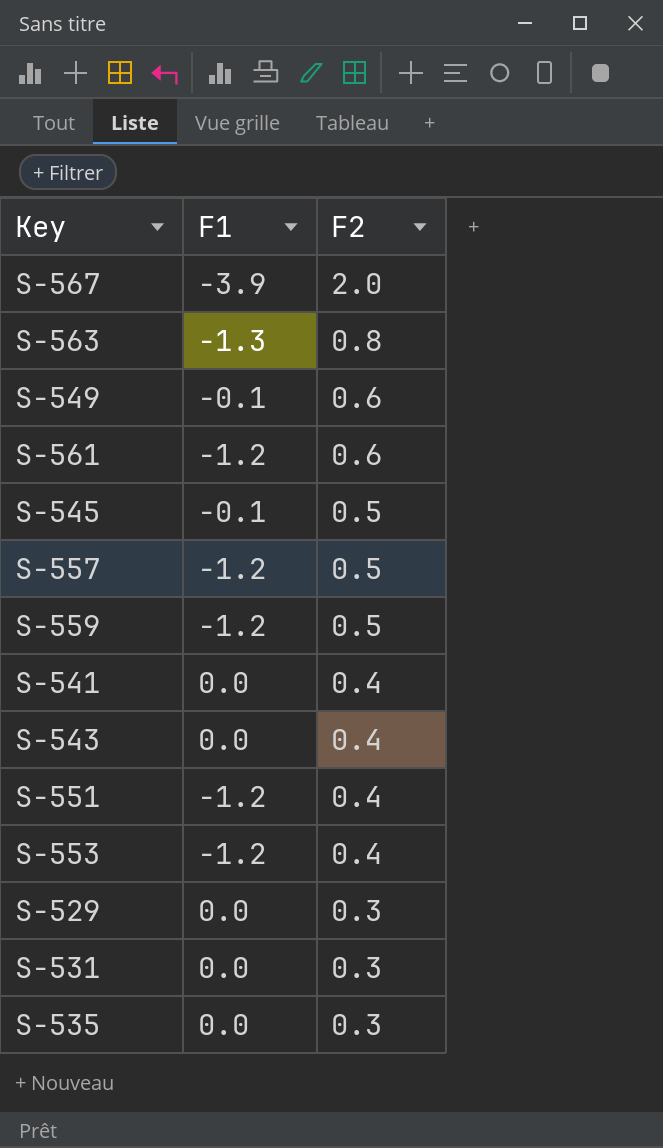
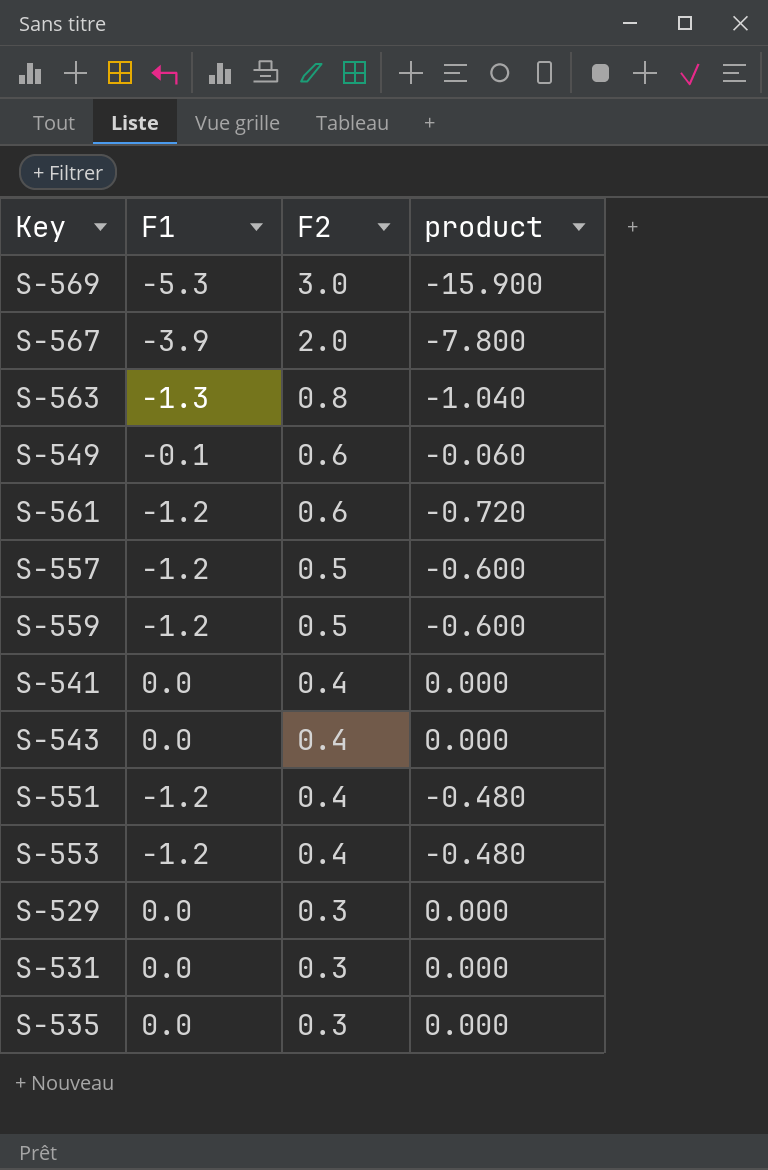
column product | formula: none -> [F1] * [F2]
row S-545: -0.1 | 0.5 -> none
row S-569: none -> -5.3 | 3.0 | -15.900

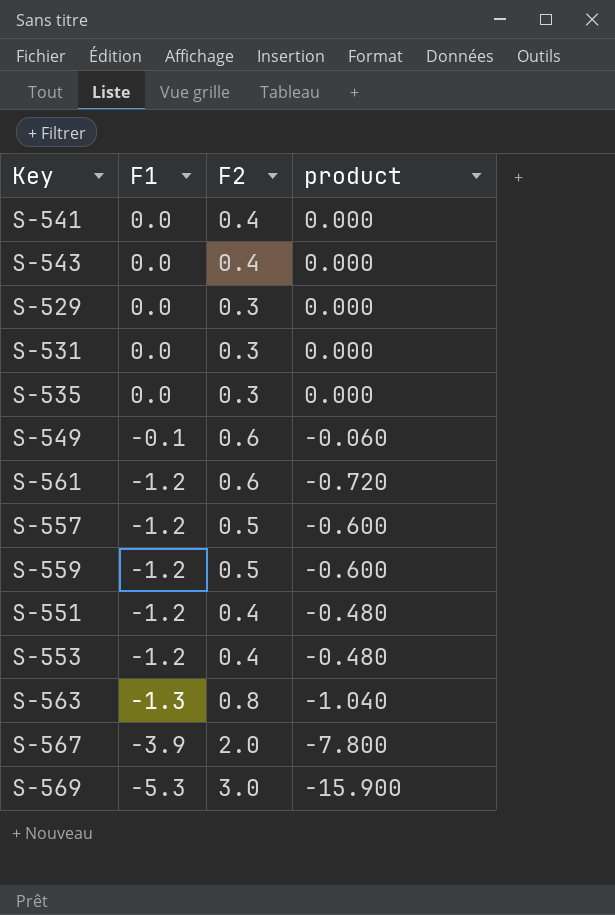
row order: F2 descending -> F1 descending

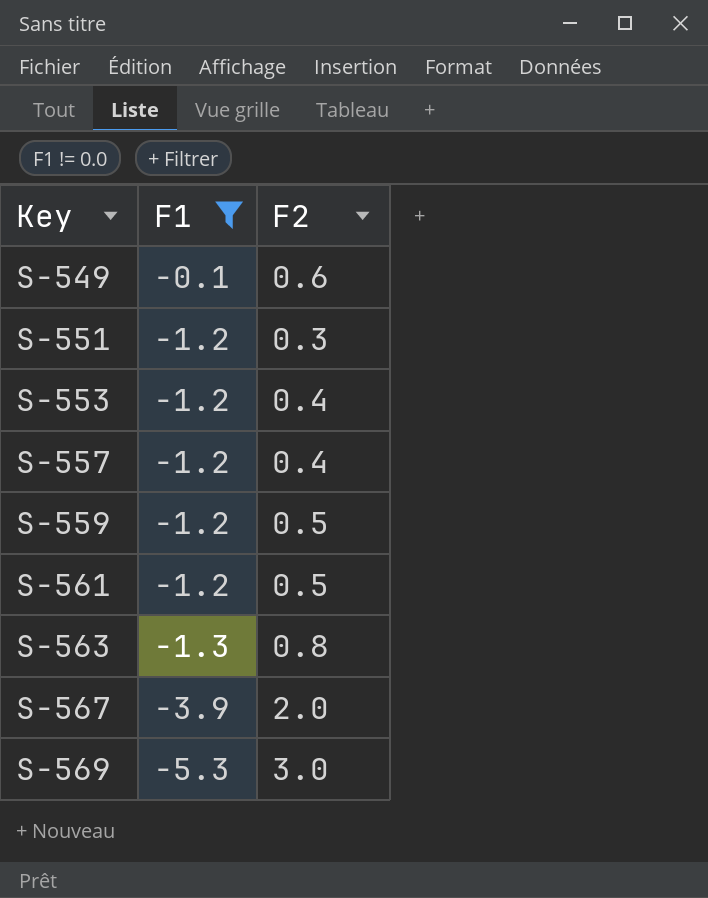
filter: none -> F1 != 0.0
row order: F1 descending -> Key ascending
column product | formula: [F1] * [F2] -> none
S-551 | F2: 0.4 -> 0.3
S-557 | F2: 0.5 -> 0.4
S-561 | F2: 0.6 -> 0.5

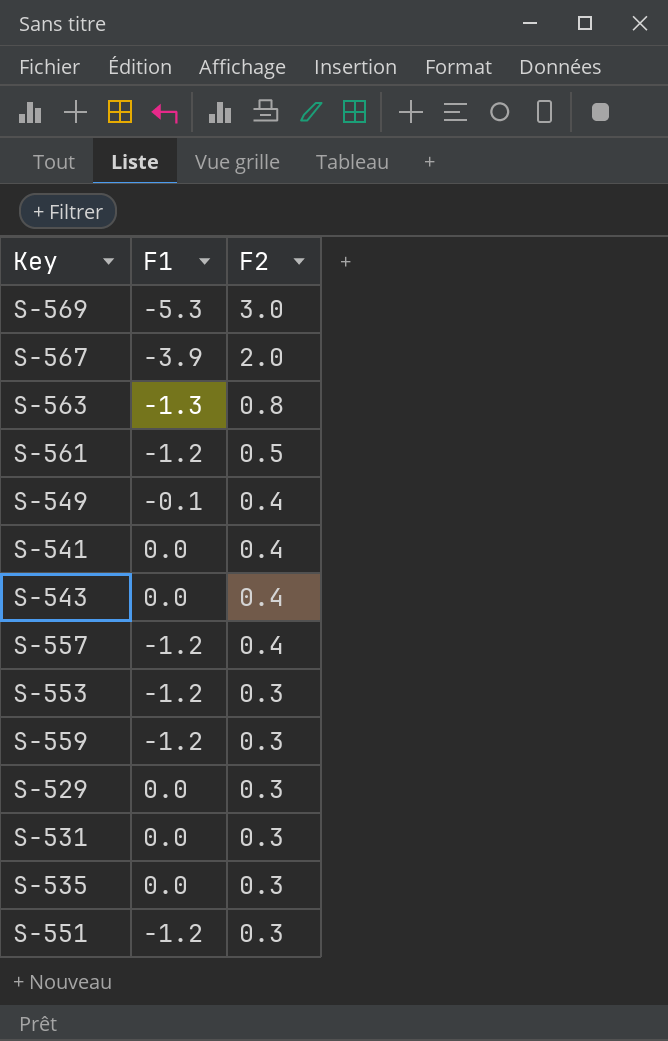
filter: F1 != 0.0 -> none
row order: Key ascending -> F2 descending
S-549 | F2: 0.6 -> 0.4
S-553 | F2: 0.4 -> 0.3
S-559 | F2: 0.5 -> 0.3

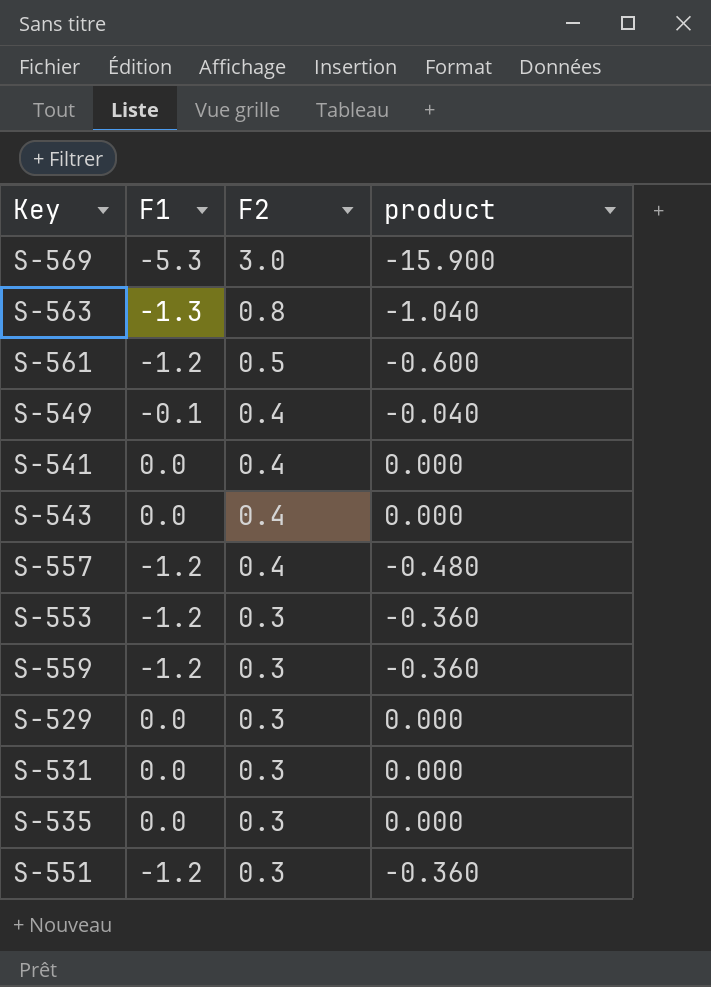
column product | formula: none -> [F1] * [F2]
row S-567: -3.9 | 2.0 -> none

